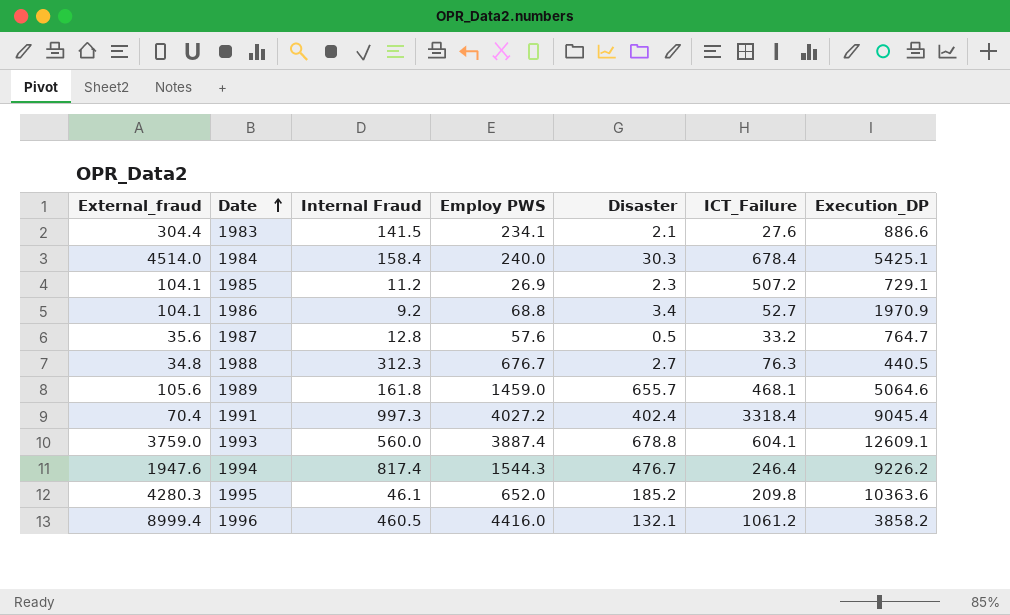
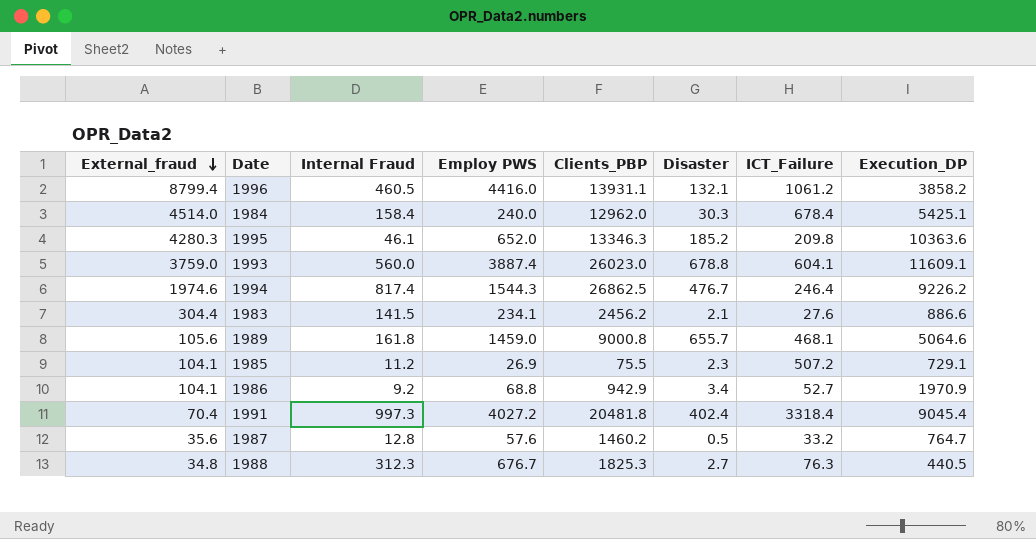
row order: Date ascending -> External_fraud descending
column Clients_PBP | position: none -> 5
1996 | External_fraud: 8999.4 -> 8799.4
1993 | Execution_DP: 12609.1 -> 11609.1
1994 | External_fraud: 1947.6 -> 1974.6

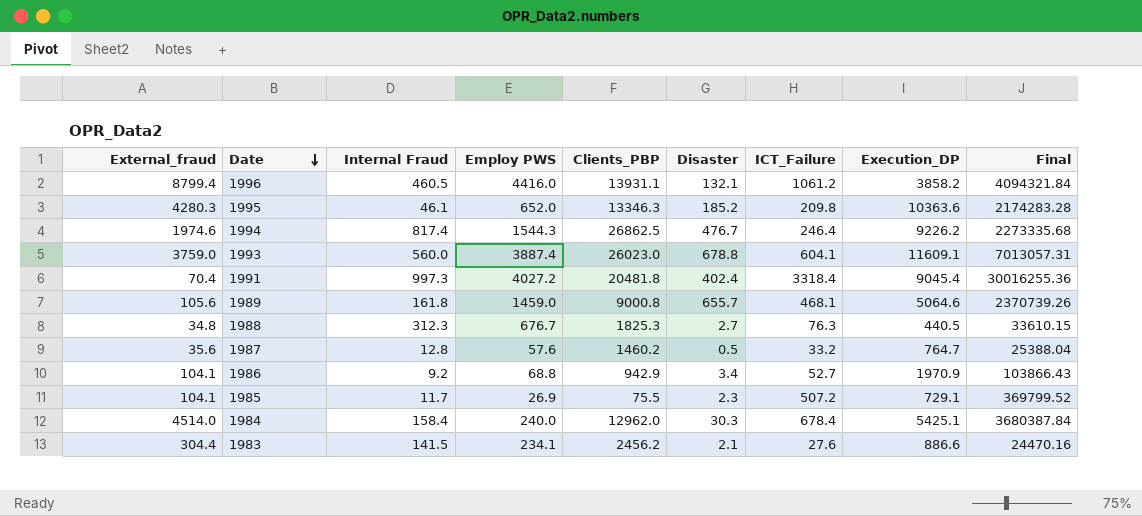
row order: External_fraud descending -> Date descending
column Final | formula: none -> [ICT_Failure] * [Execution_DP]
1985 | Internal Fraud: 11.2 -> 11.7

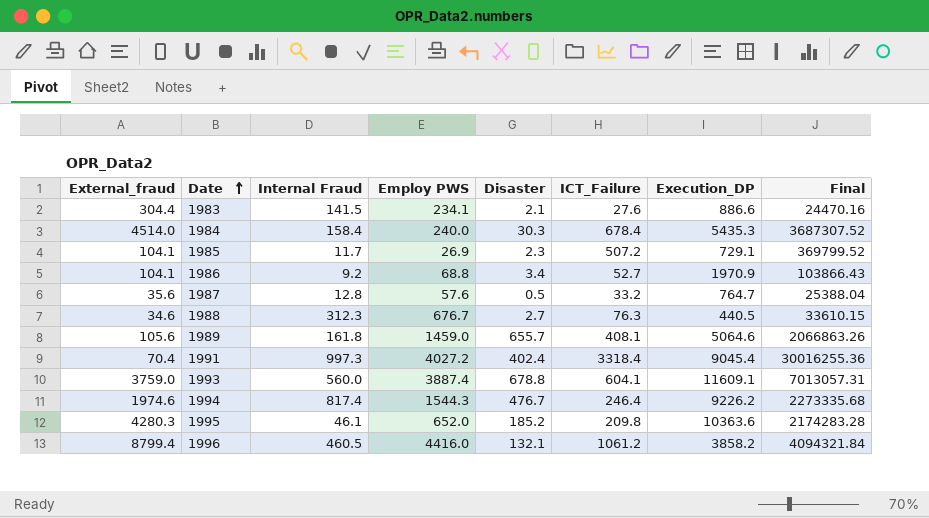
row order: Date descending -> Date ascending
column Clients_PBP | position: 5 -> none
1984 | Execution_DP: 5425.1 -> 5435.3
1984 | Final: 3680387.84 -> 3687307.52
1988 | External_fraud: 34.8 -> 34.6
1989 | ICT_Failure: 468.1 -> 408.1
1989 | Final: 2370739.26 -> 2066863.26

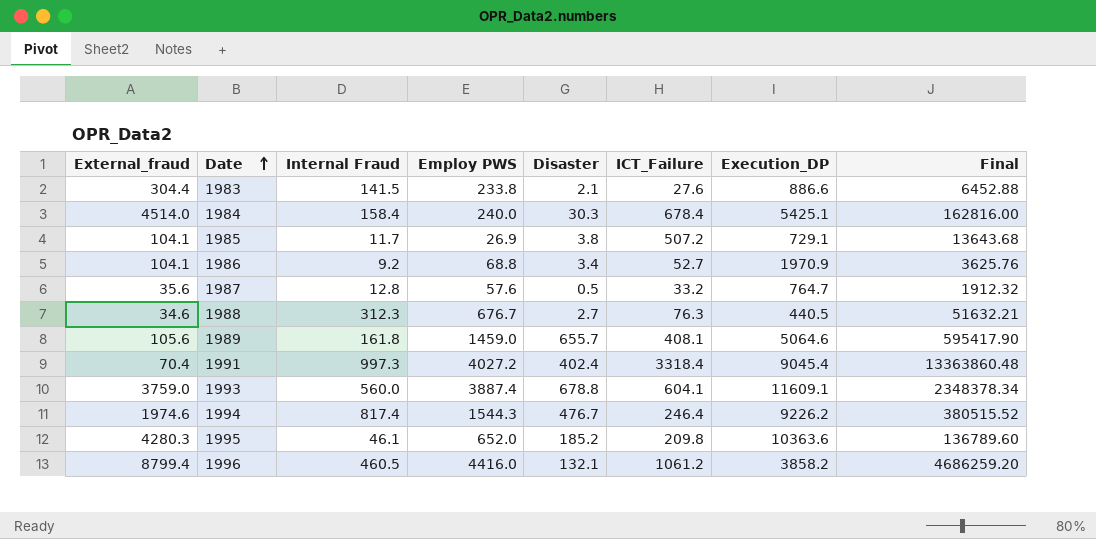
column Final | formula: [ICT_Failure] * [Execution_DP] -> [Employ PWS] * [ICT_Failure]
1983 | Employ PWS: 234.1 -> 233.8
1984 | Execution_DP: 5435.3 -> 5425.1
1985 | Disaster: 2.3 -> 3.8

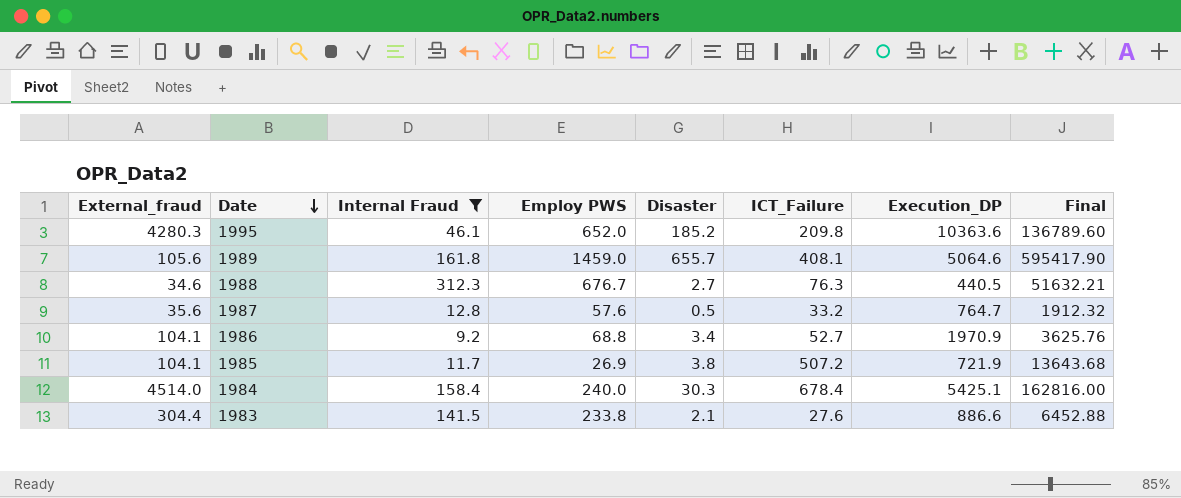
filter: none -> Internal Fraud <= 312.3
row order: Date ascending -> Date descending
1985 | Execution_DP: 729.1 -> 721.9

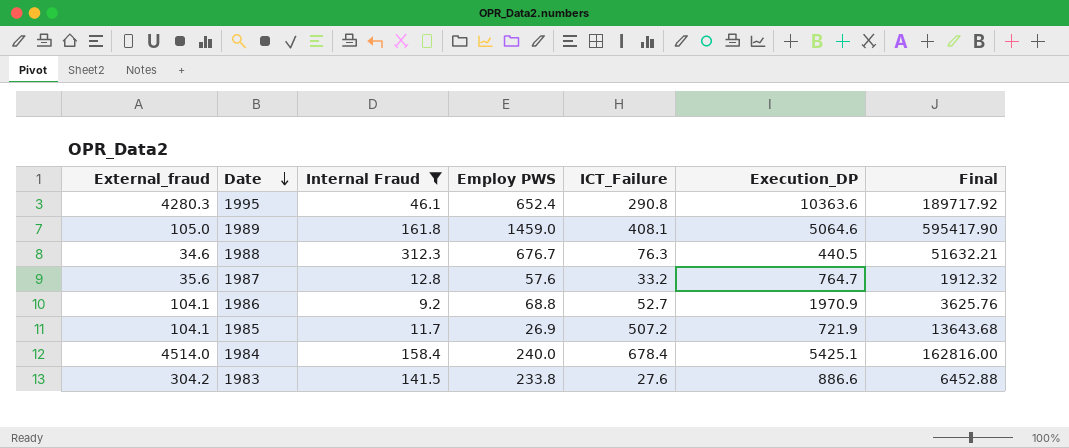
column Disaster | position: 5 -> none
1995 | Employ PWS: 652.0 -> 652.4
1995 | ICT_Failure: 209.8 -> 290.8
1995 | Final: 136789.60 -> 189717.92
1989 | External_fraud: 105.6 -> 105.0
1983 | External_fraud: 304.4 -> 304.2

